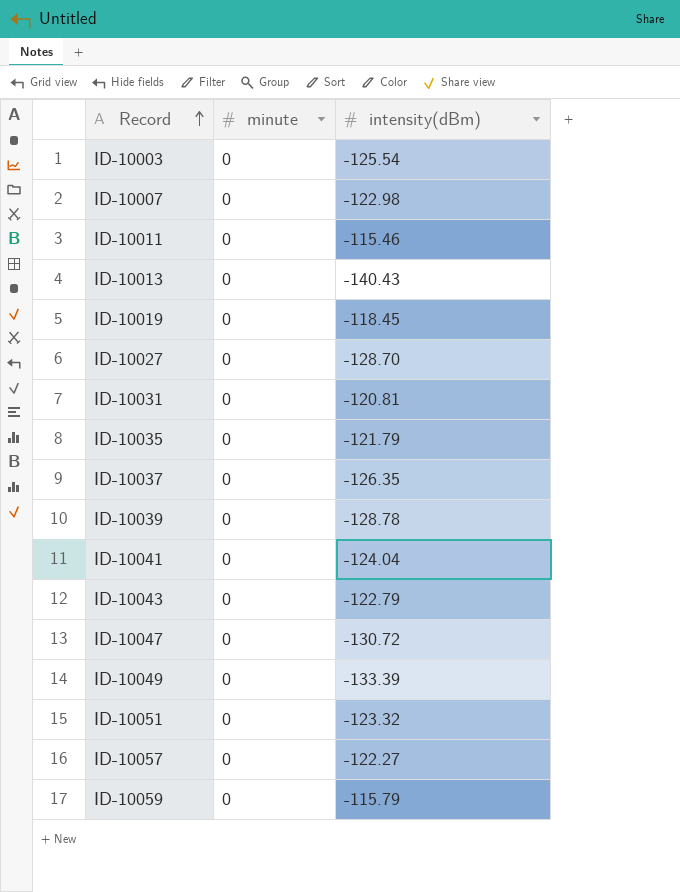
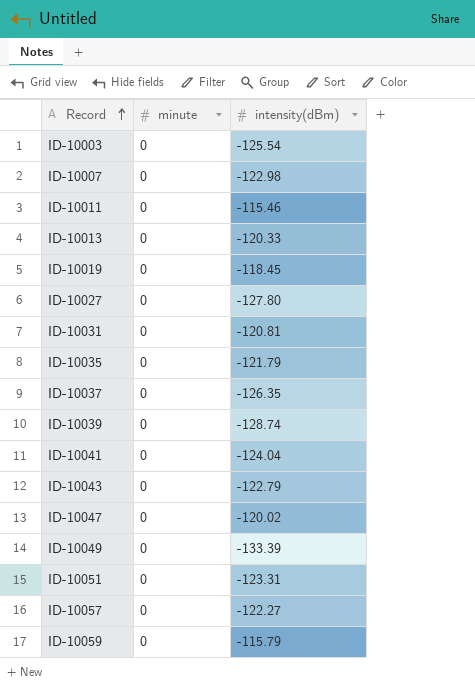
ID-10013 | intensity(dBm): -140.43 -> -120.33
ID-10027 | intensity(dBm): -128.70 -> -127.80
ID-10039 | intensity(dBm): -128.78 -> -128.74
ID-10047 | intensity(dBm): -130.72 -> -120.02
ID-10051 | intensity(dBm): -123.32 -> -123.31

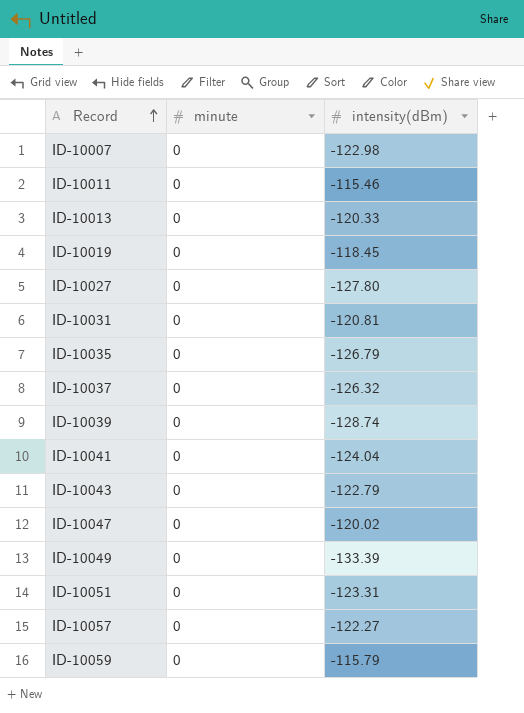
row ID-10003: 0 | -125.54 -> none
ID-10035 | intensity(dBm): -121.79 -> -126.79
ID-10037 | intensity(dBm): -126.35 -> -126.32

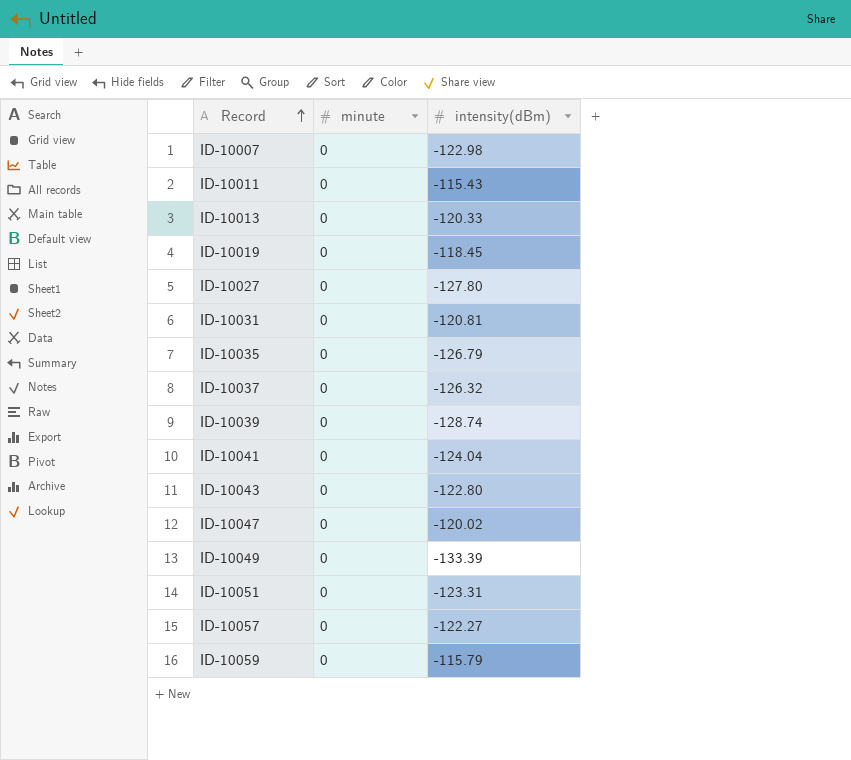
ID-10011 | intensity(dBm): -115.46 -> -115.43
ID-10043 | intensity(dBm): -122.79 -> -122.80

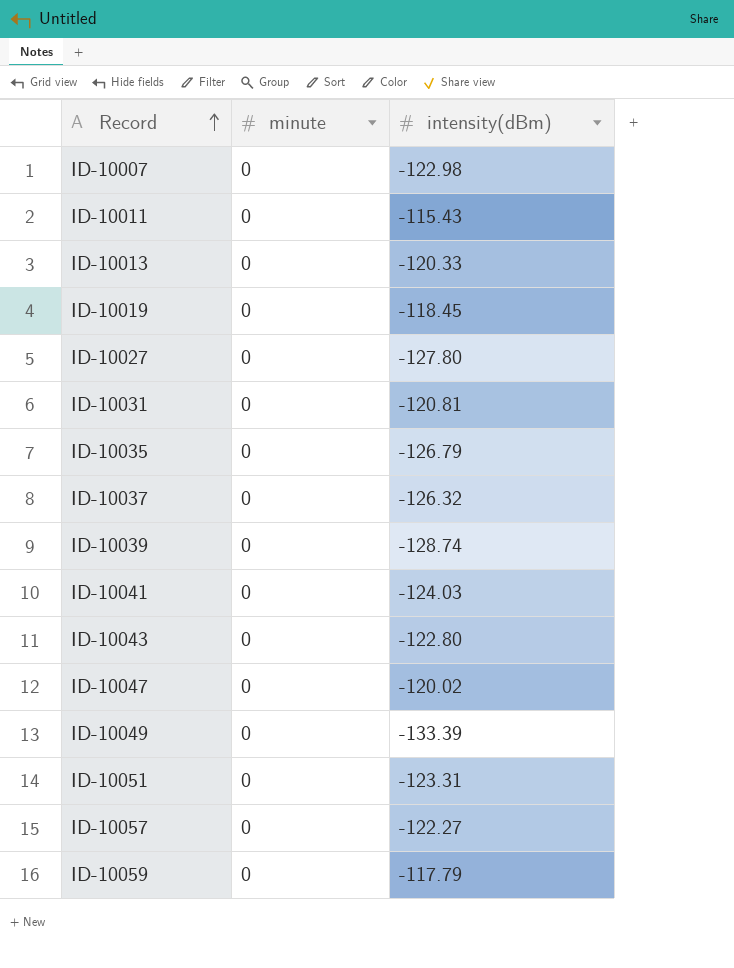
ID-10041 | intensity(dBm): -124.04 -> -124.03
ID-10059 | intensity(dBm): -115.79 -> -117.79

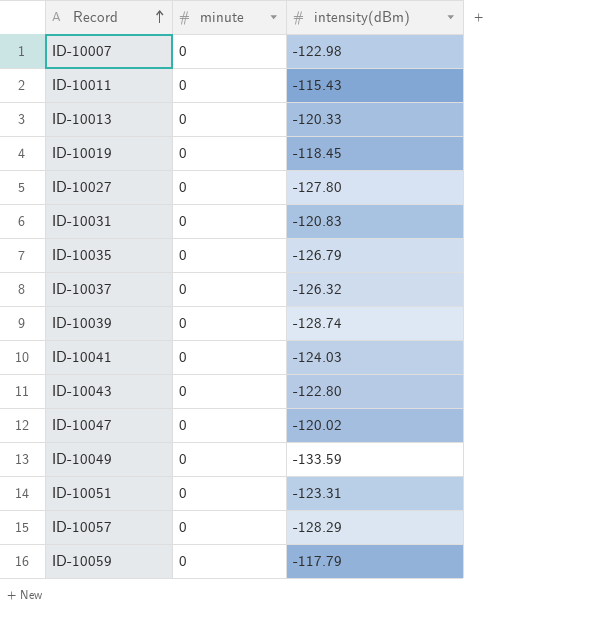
ID-10031 | intensity(dBm): -120.81 -> -120.83
ID-10049 | intensity(dBm): -133.39 -> -133.59
ID-10057 | intensity(dBm): -122.27 -> -128.29

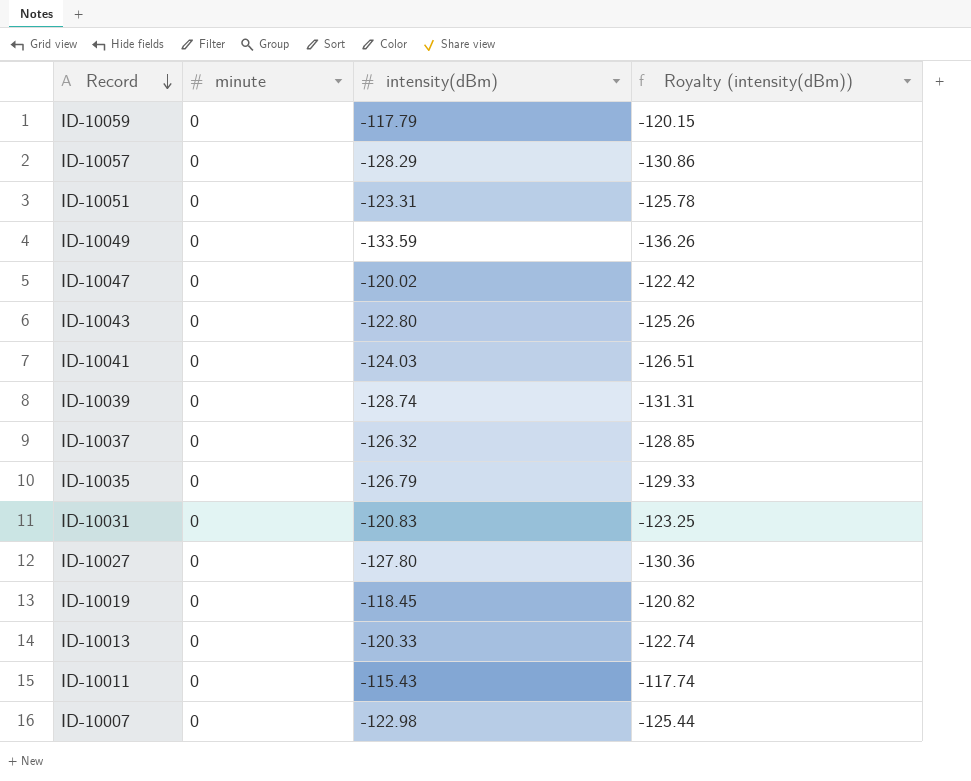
row order: Record ascending -> Record descending
column Royalty (intensity(dBm)) | formula: none -> [intensity(dBm)] * 1.02

